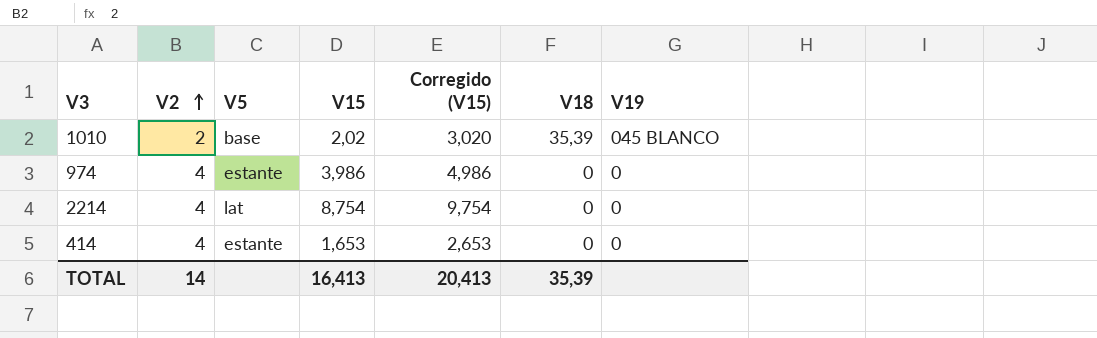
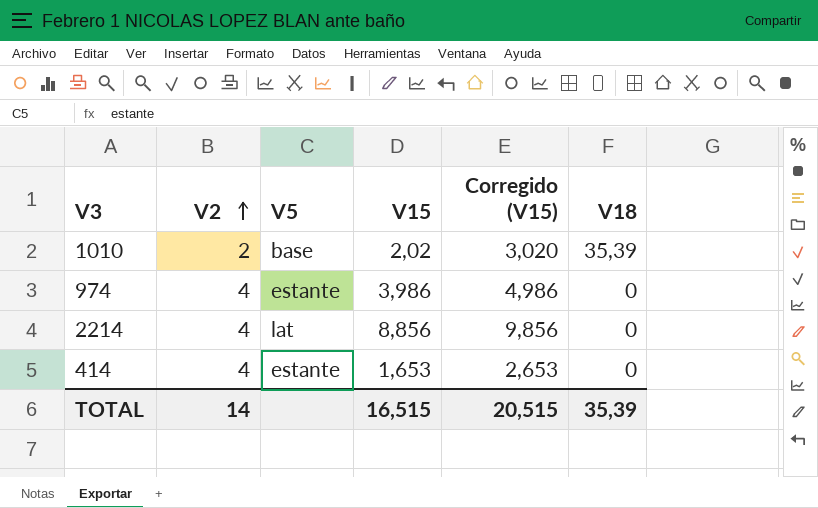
column V19 | position: 7 -> none
2214 | V15: 8,754 -> 8,856
2214 | Corregido (V15): 9,754 -> 9,856
TOTAL | V15: 16,413 -> 16,515
TOTAL | Corregido (V15): 20,413 -> 20,515

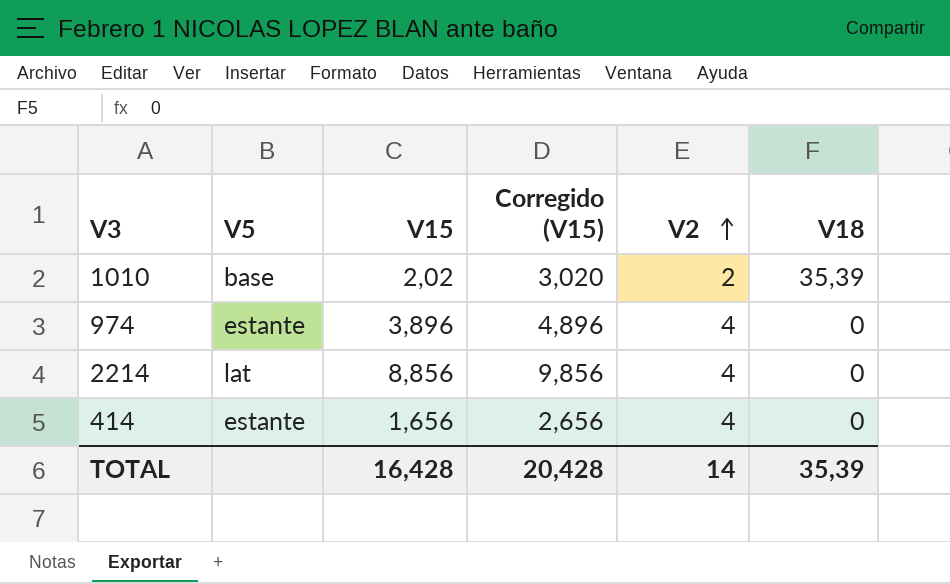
column V2 | position: 2 -> 5
974 | V15: 3,986 -> 3,896
974 | Corregido (V15): 4,986 -> 4,896
414 | V15: 1,653 -> 1,656
414 | Corregido (V15): 2,653 -> 2,656
TOTAL | V15: 16,515 -> 16,428
TOTAL | Corregido (V15): 20,515 -> 20,428

